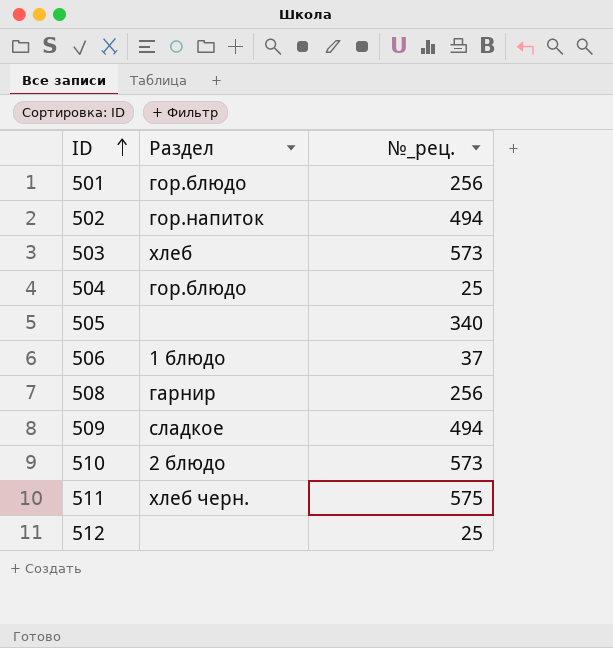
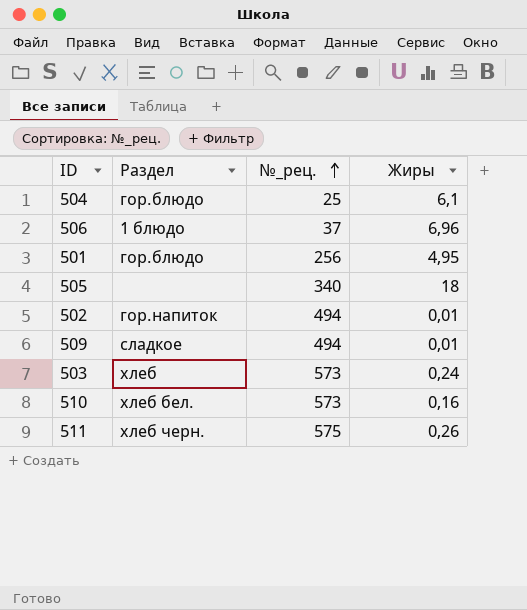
row order: ID ascending -> №_рец. ascending
column Жиры | position: none -> 4
row 508: гарнир | 256 -> none
row 512: none | 25 -> none
510 | Раздел: 2 блюдо -> хлеб бел.

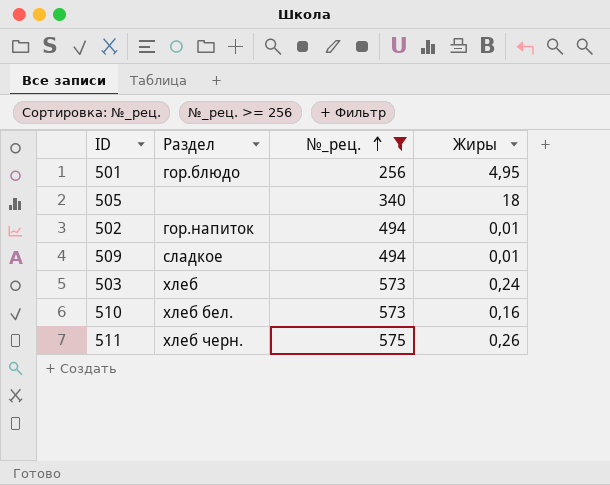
filter: none -> №_рец. >= 256

